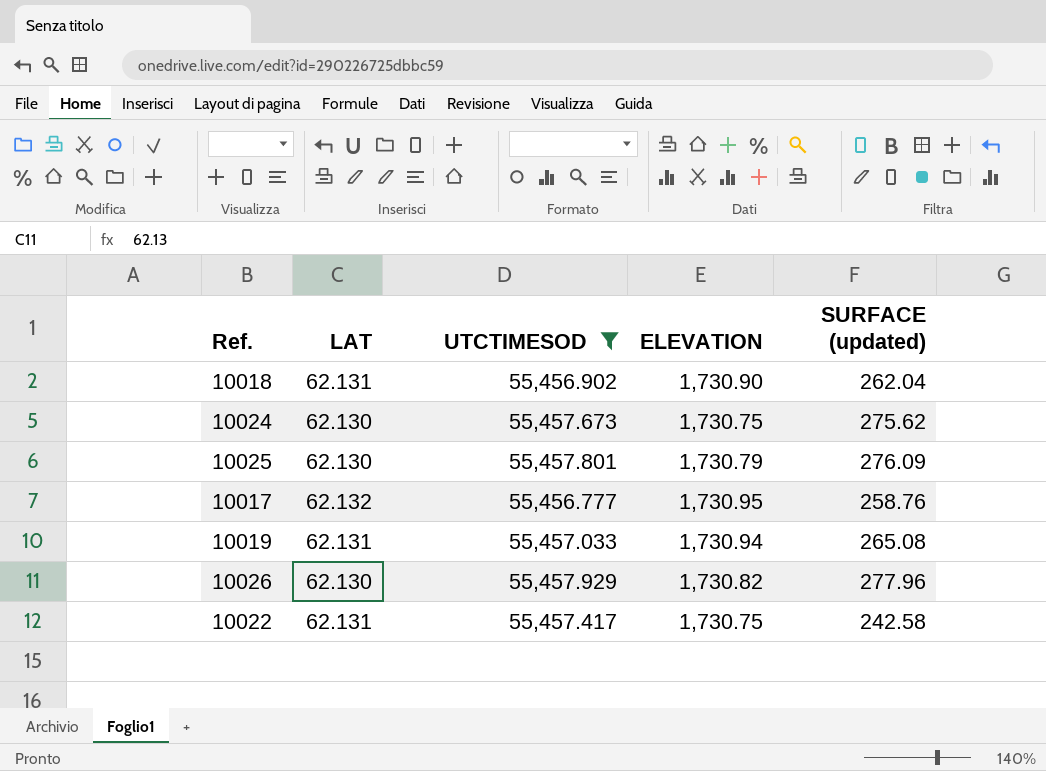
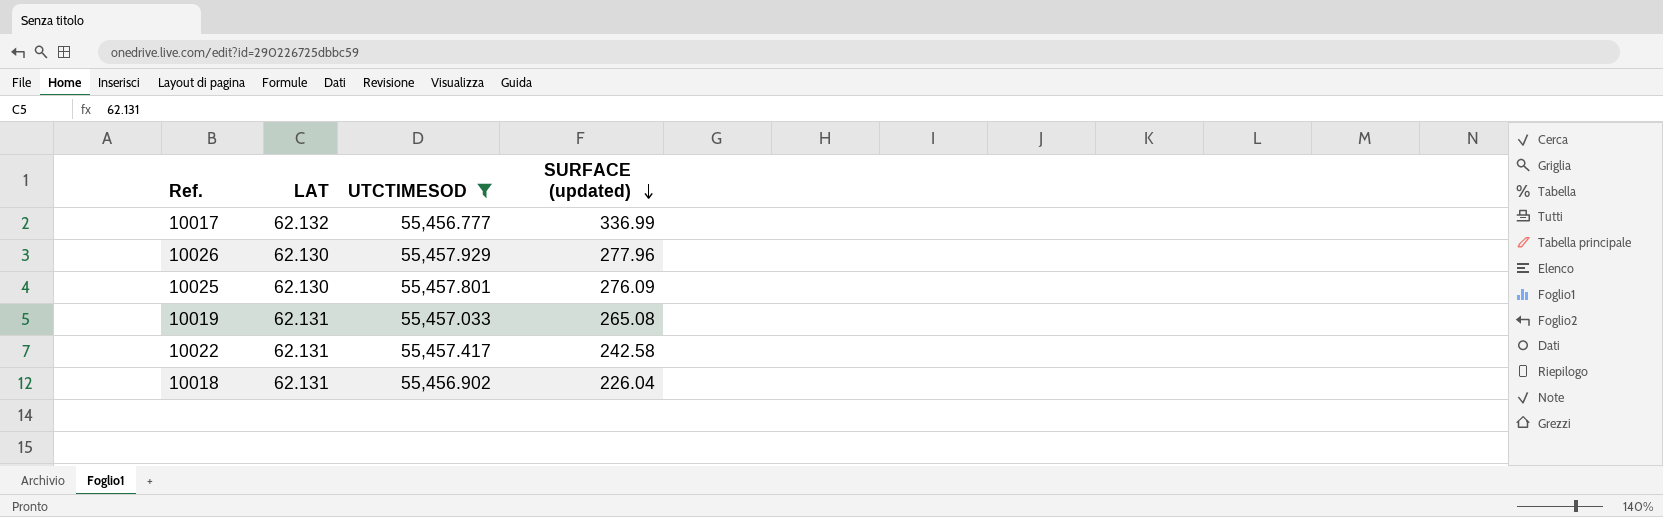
row order: none -> SURFACE (updated) descending
column ELEVATION | position: 4 -> none
row 10024: 62.130 | 55,457.673 | 1,730.75 | 275.62 -> none
10017 | SURFACE (updated): 258.76 -> 336.99
10018 | SURFACE (updated): 262.04 -> 226.04

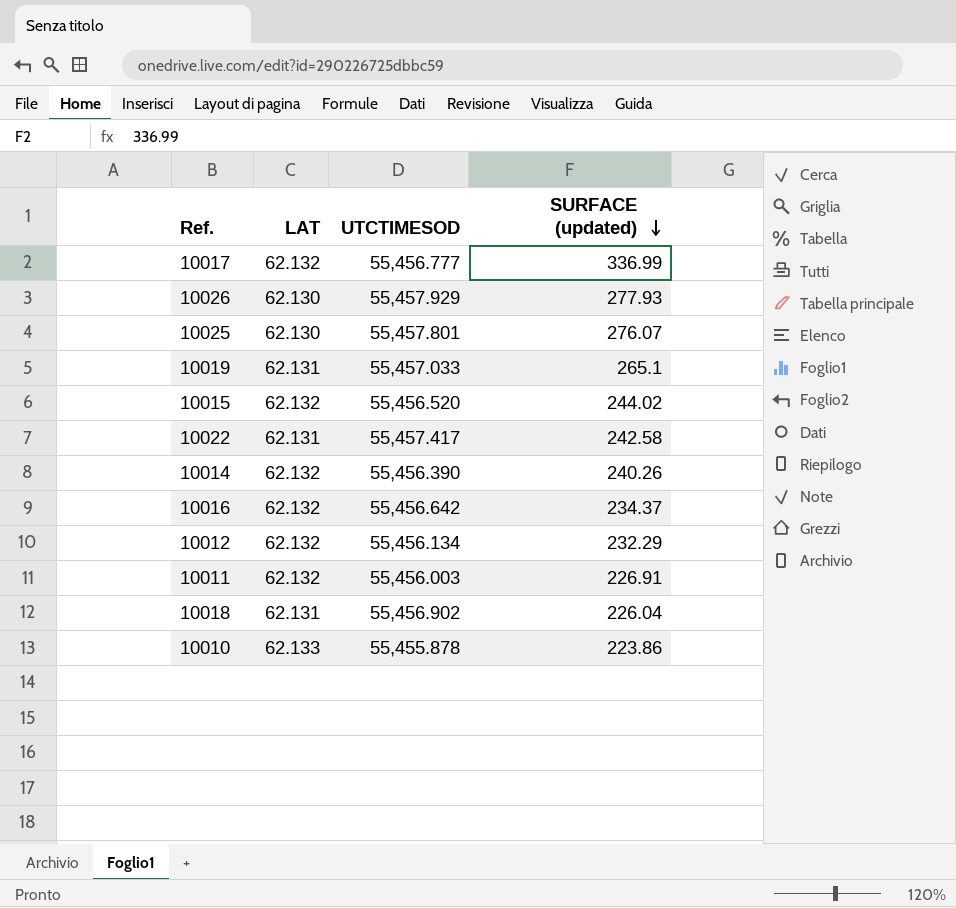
filter: UTCTIMESOD >= 55,456.777 -> none
10026 | SURFACE (updated): 277.96 -> 277.93
10025 | SURFACE (updated): 276.09 -> 276.07
10019 | SURFACE (updated): 265.08 -> 265.1

